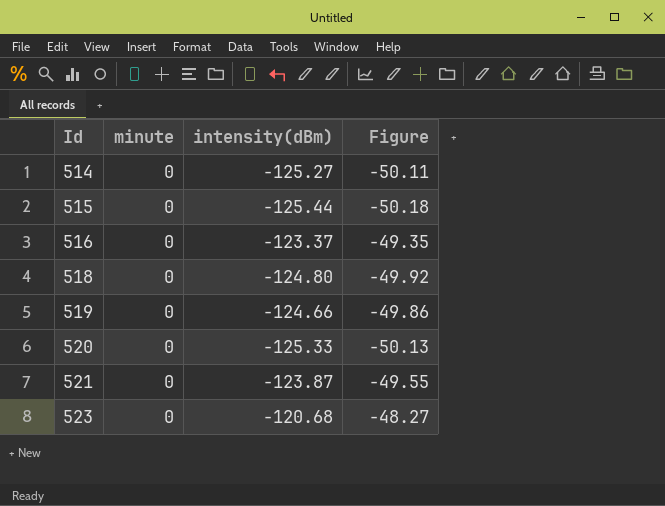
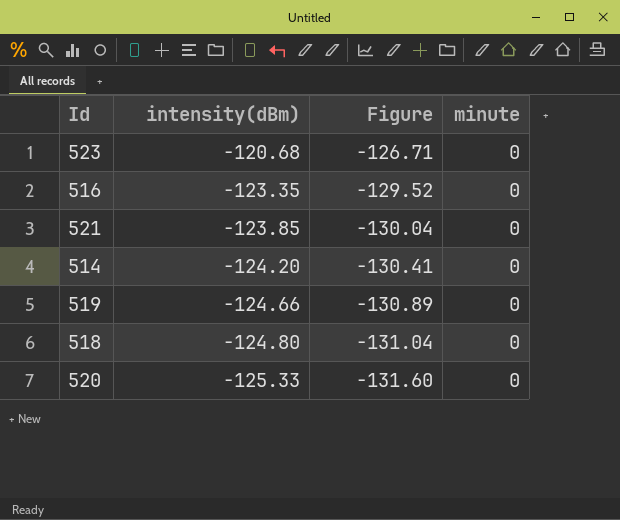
row order: Id ascending -> intensity(dBm) descending
column Figure | formula: [intensity(dBm)] * 0.4 -> [intensity(dBm)] * 1.05
column minute | position: 2 -> 4
row 515: 0 | -125.44 | -50.18 -> none
516 | intensity(dBm): -123.37 -> -123.35
521 | intensity(dBm): -123.87 -> -123.85
514 | intensity(dBm): -125.27 -> -124.20

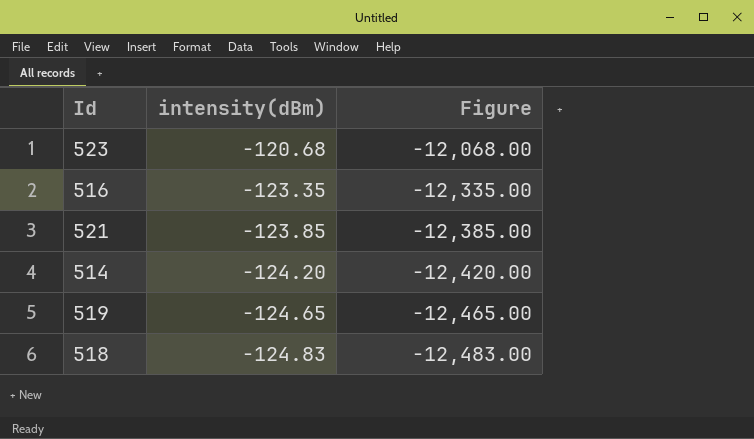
column minute | position: 4 -> none
column Figure | formula: [intensity(dBm)] * 1.05 -> [intensity(dBm)] * 100
row 520: -125.33 | -131.60 | 0 -> none
519 | intensity(dBm): -124.66 -> -124.65
518 | intensity(dBm): -124.80 -> -124.83

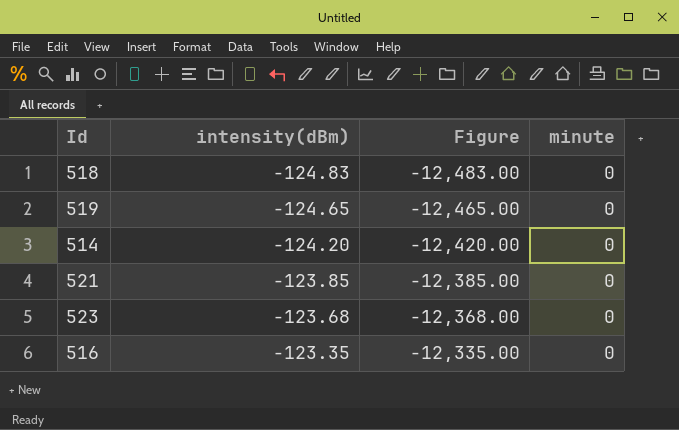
row order: intensity(dBm) descending -> intensity(dBm) ascending
column minute | position: none -> 4
523 | intensity(dBm): -120.68 -> -123.68
523 | Figure: -12,068.00 -> -12,368.00

